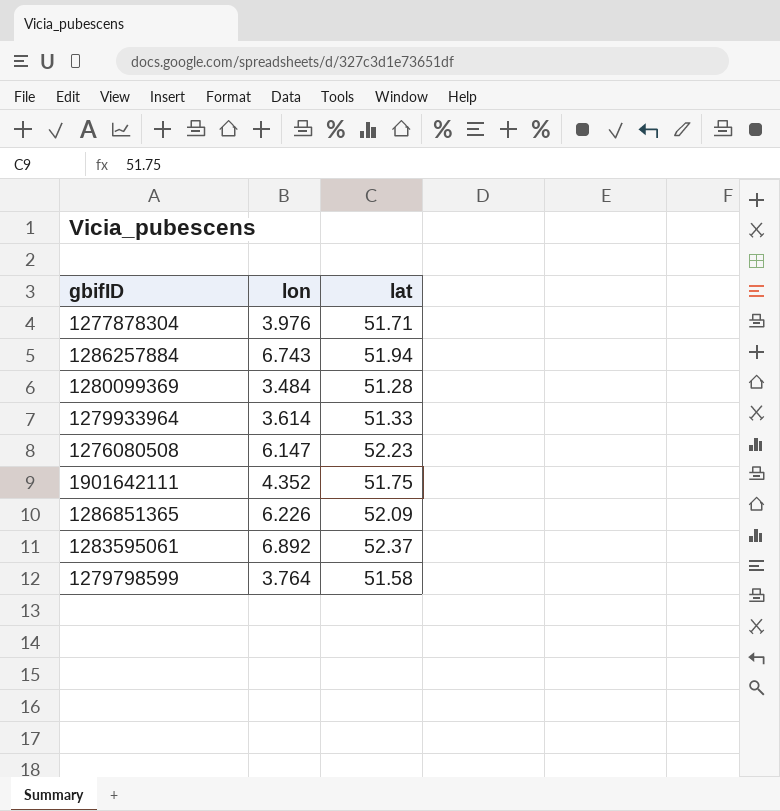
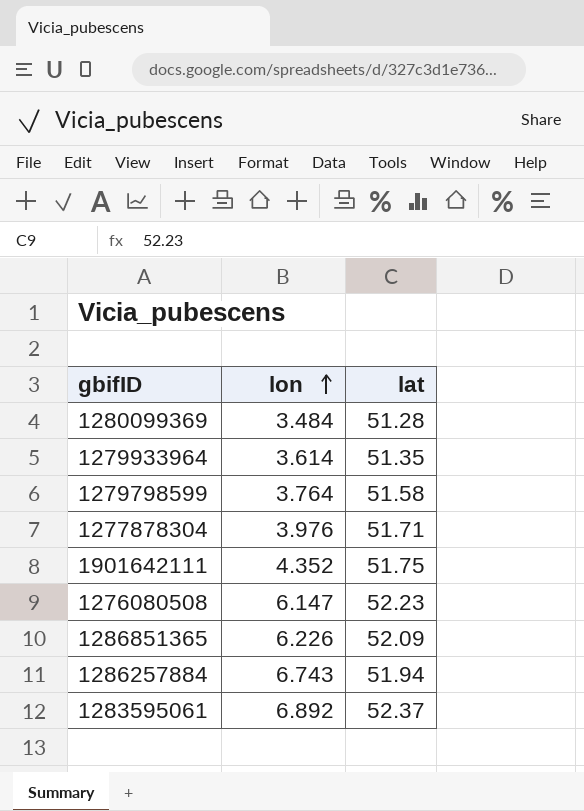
row order: none -> lon ascending
1279933964 | lat: 51.33 -> 51.35

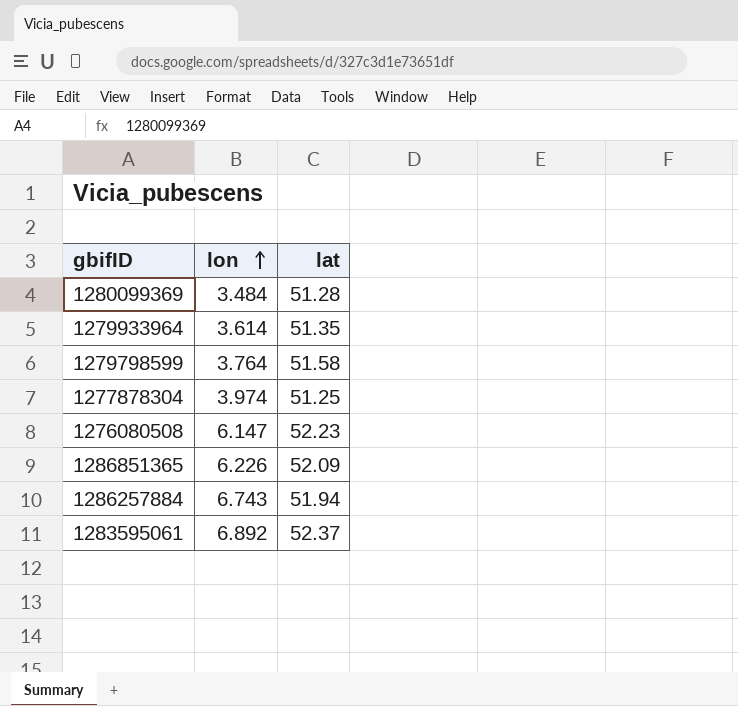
row 1901642111: 4.352 | 51.75 -> none
1277878304 | lon: 3.976 -> 3.974
1277878304 | lat: 51.71 -> 51.25

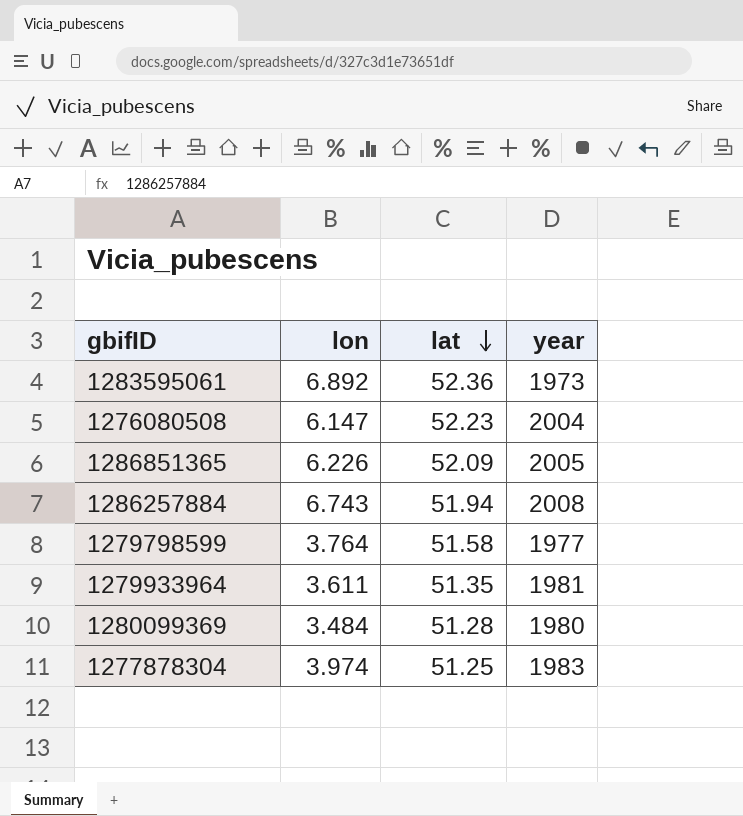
row order: lon ascending -> lat descending
column year | position: none -> 4
1283595061 | lat: 52.37 -> 52.36
1279933964 | lon: 3.614 -> 3.611

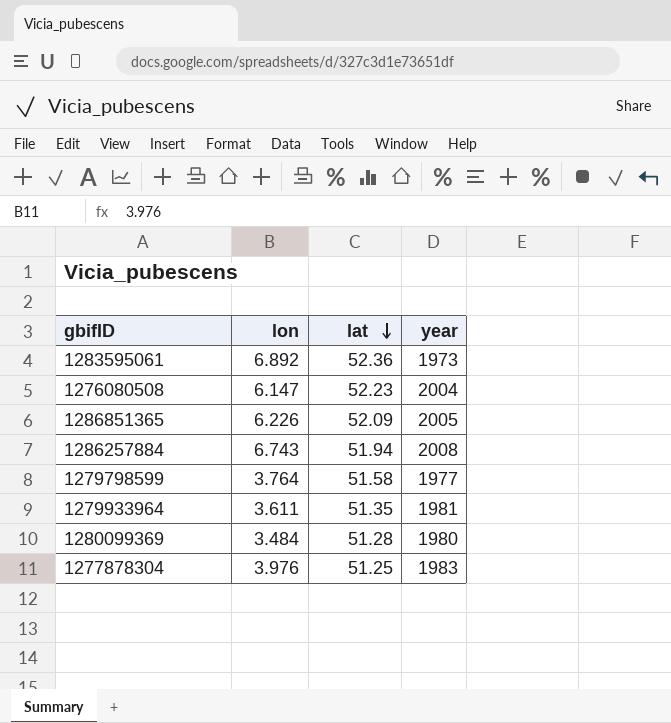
1277878304 | lon: 3.974 -> 3.976

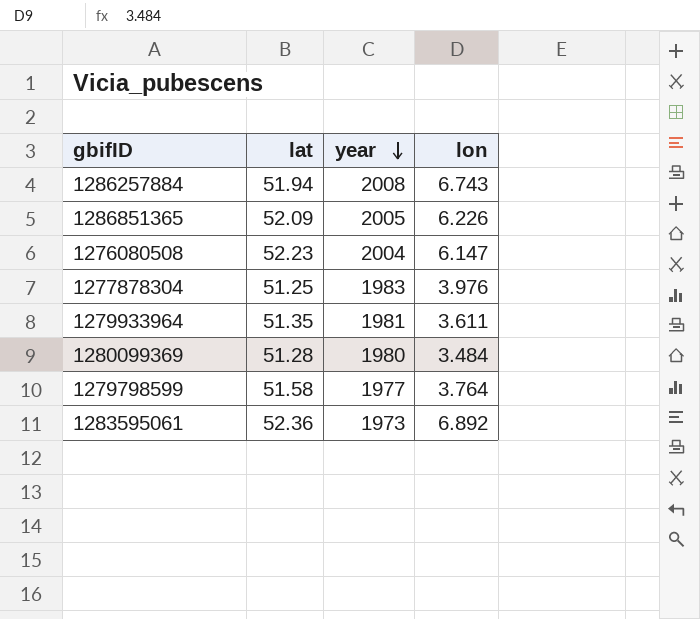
row order: lat descending -> year descending
column lon | position: 2 -> 4

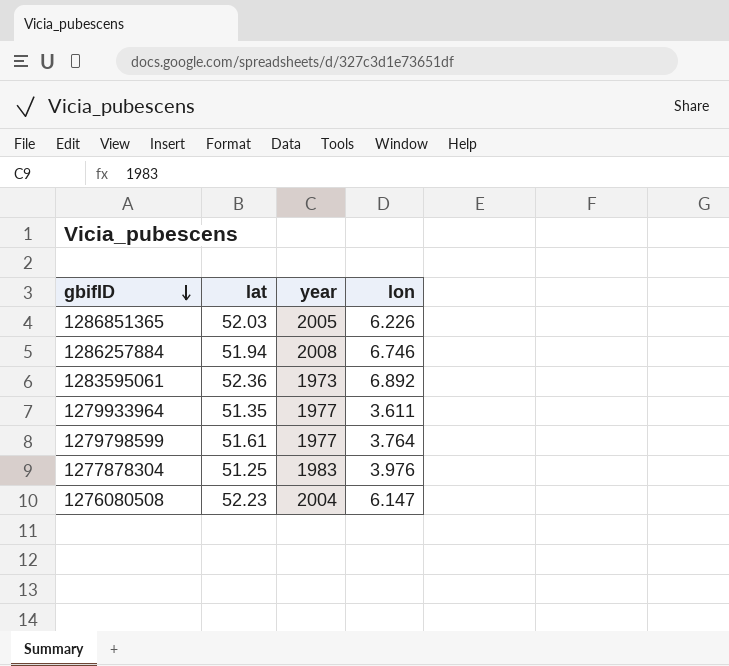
row order: year descending -> gbifID descending
row 1280099369: 51.28 | 1980 | 3.484 -> none
1286851365 | lat: 52.09 -> 52.03
1286257884 | lon: 6.743 -> 6.746
1279933964 | year: 1981 -> 1977
1279798599 | lat: 51.58 -> 51.61

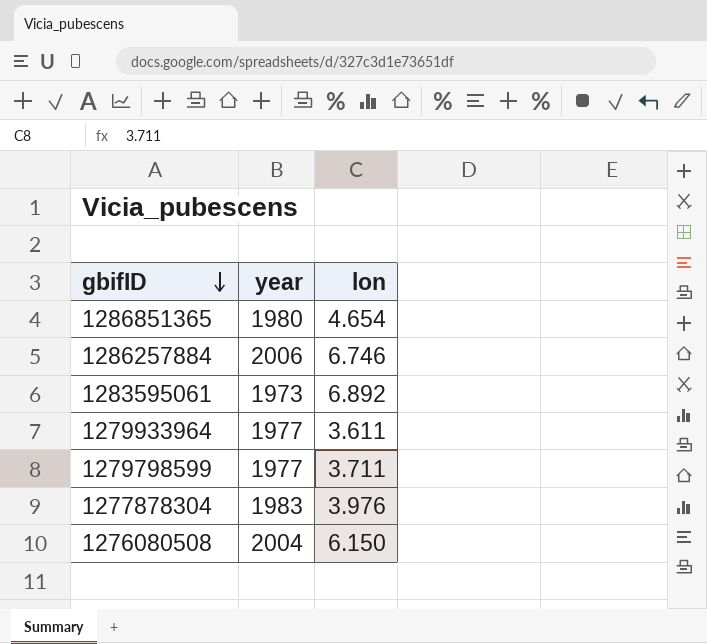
column lat | position: 2 -> none
1286851365 | year: 2005 -> 1980
1286851365 | lon: 6.226 -> 4.654
1286257884 | year: 2008 -> 2006
1279798599 | lon: 3.764 -> 3.711
1276080508 | lon: 6.147 -> 6.150

